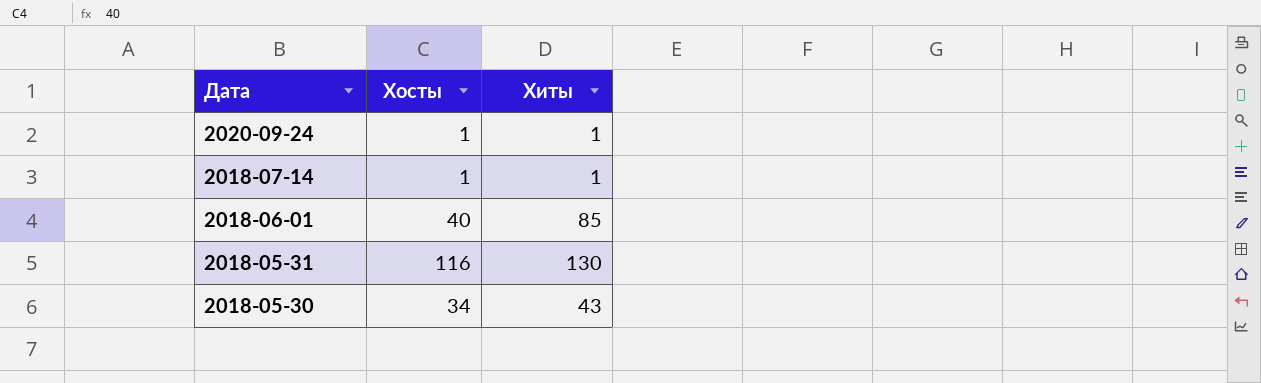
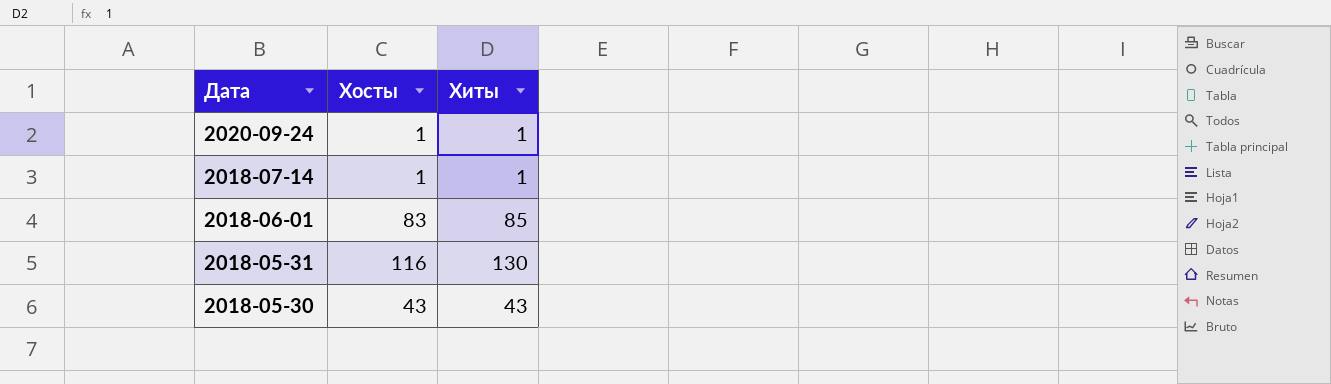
2018-06-01 | Хосты: 40 -> 83
2018-05-30 | Хосты: 34 -> 43

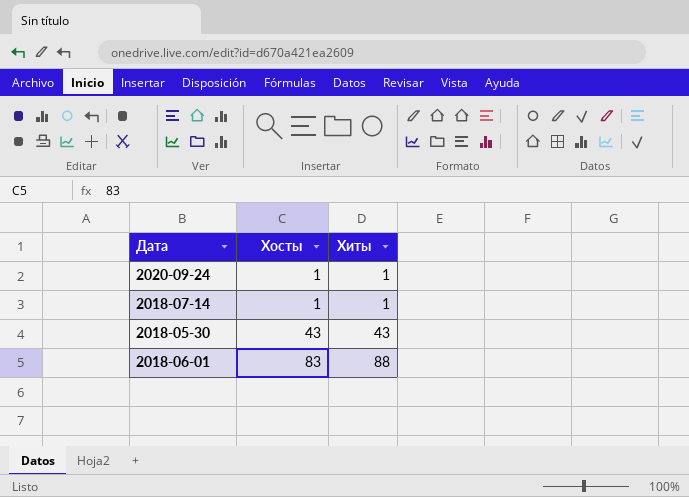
row order: Дата descending -> Хосты ascending
row 2018-05-31: 116 | 130 -> none
2018-06-01 | Хиты: 85 -> 88

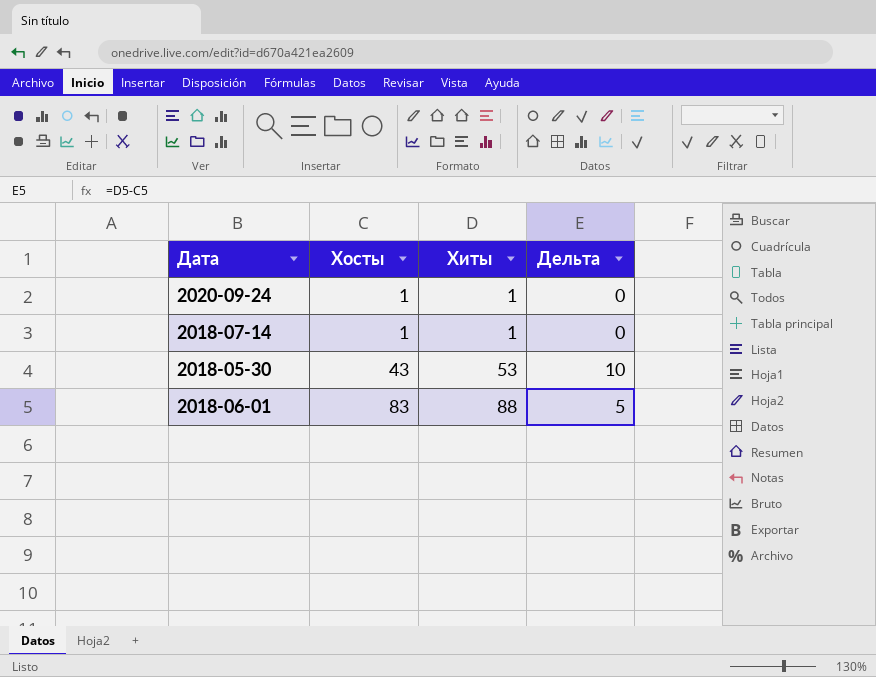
column Дельта | formula: none -> [Хиты] - [Хосты]
2018-05-30 | Хиты: 43 -> 53

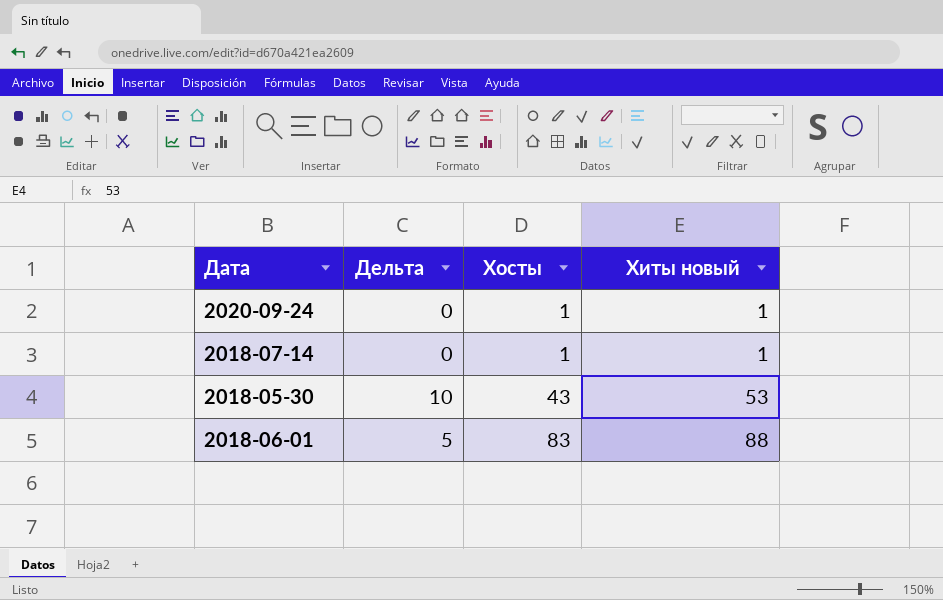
column Дельта | position: 4 -> 2
column name: Хиты -> Хиты новый

